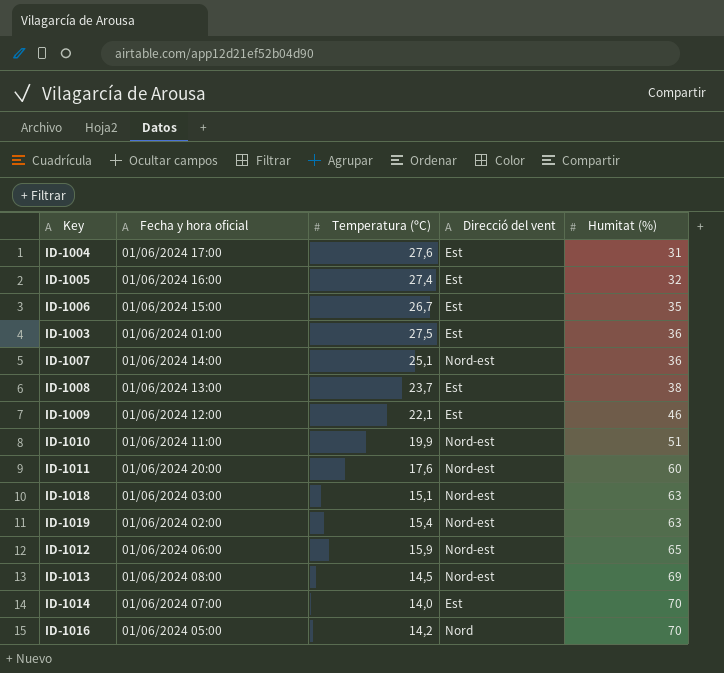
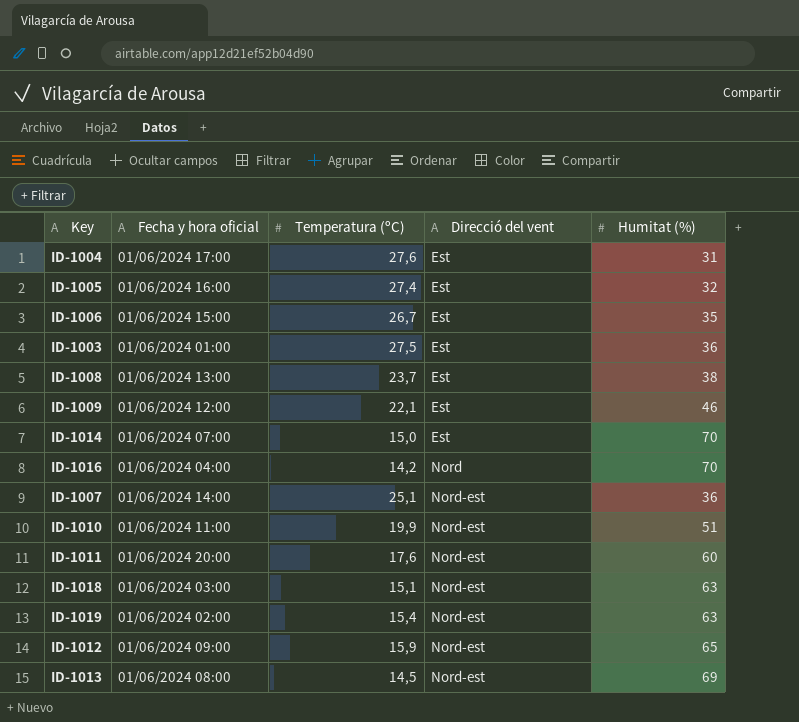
row order: Humitat (%) ascending -> Direcció del vent ascending
ID-1014 | Temperatura (ºC): 14,0 -> 15,0
ID-1016 | Fecha y hora oficial: 01/06/2024 05:00 -> 01/06/2024 04:00
ID-1012 | Fecha y hora oficial: 01/06/2024 06:00 -> 01/06/2024 09:00

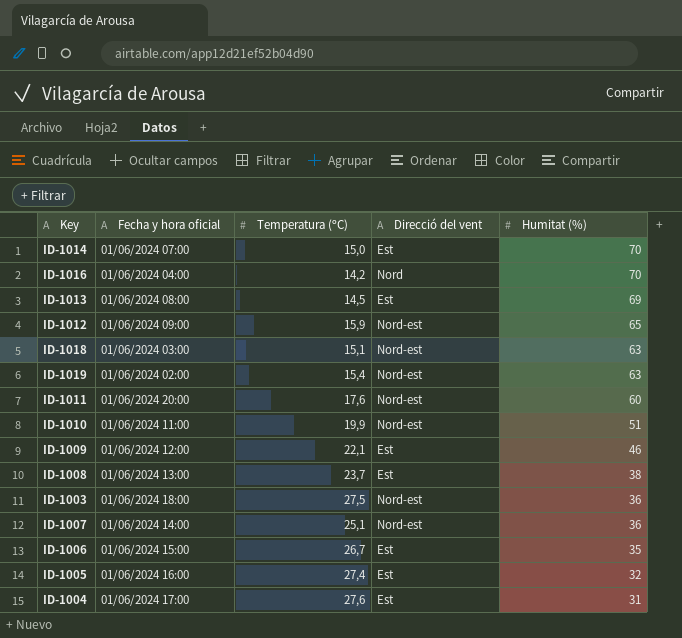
row order: Direcció del vent ascending -> Humitat (%) descending
ID-1013 | Direcció del vent: Nord-est -> Est
ID-1003 | Fecha y hora oficial: 01/06/2024 01:00 -> 01/06/2024 18:00
ID-1003 | Direcció del vent: Est -> Nord-est

